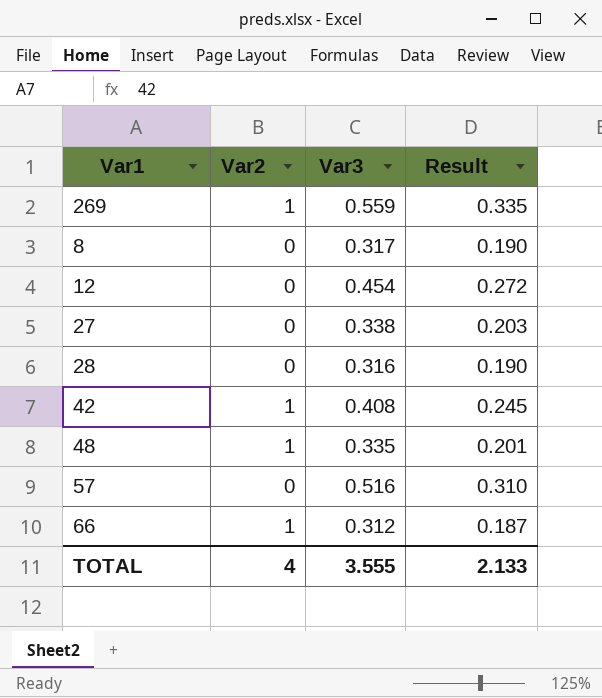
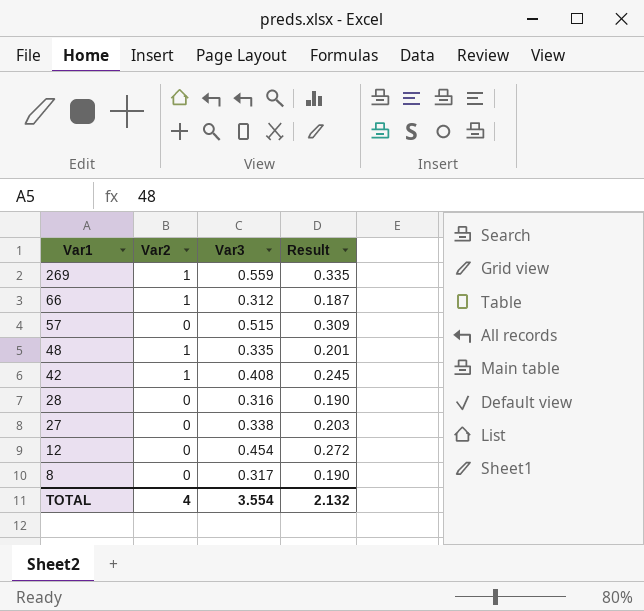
row order: none -> Var1 descending
57 | Var3: 0.516 -> 0.515
57 | Result: 0.310 -> 0.309
TOTAL | Var3: 3.555 -> 3.554
TOTAL | Result: 2.133 -> 2.132

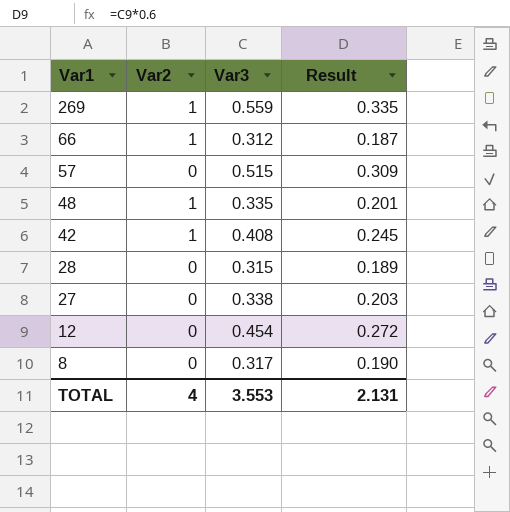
28 | Var3: 0.316 -> 0.315
28 | Result: 0.190 -> 0.189
TOTAL | Var3: 3.554 -> 3.553
TOTAL | Result: 2.132 -> 2.131

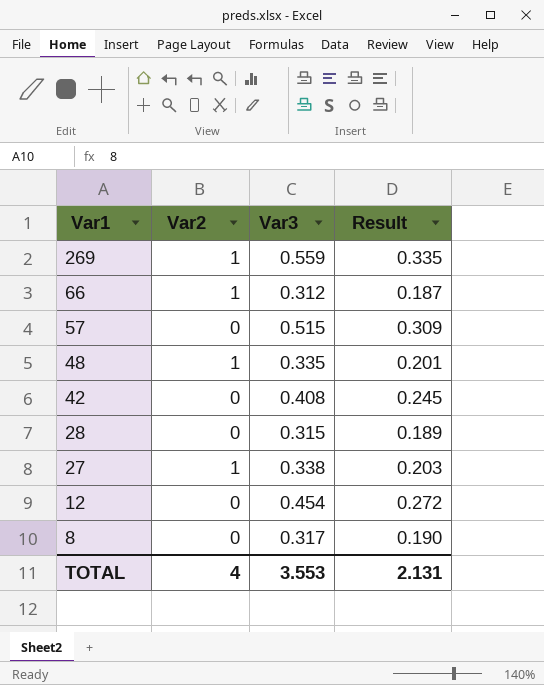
42 | Var2: 1 -> 0
27 | Var2: 0 -> 1

